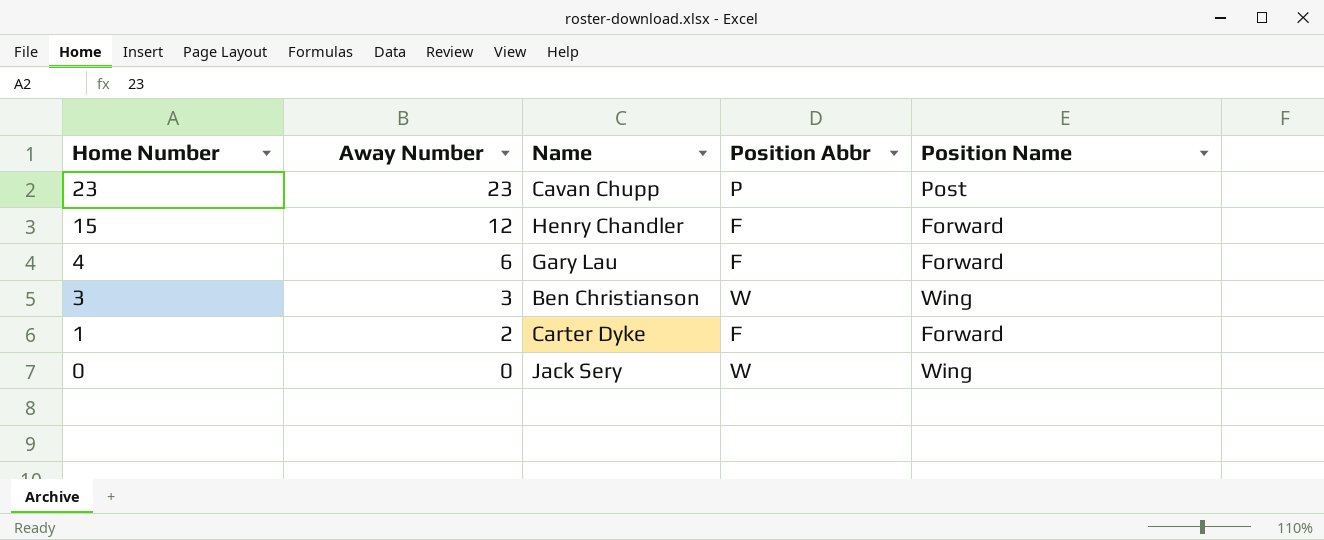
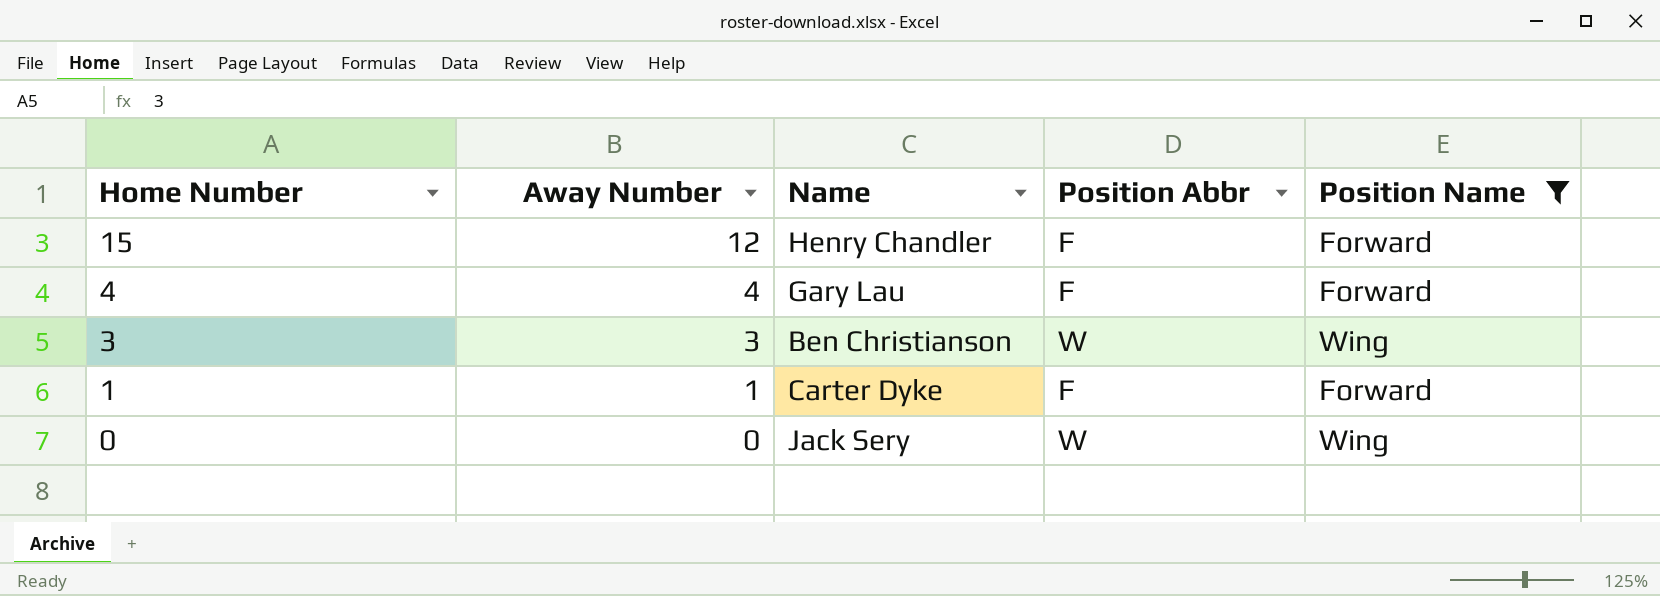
filter: none -> Position Name != Post
4 | Away Number: 6 -> 4
1 | Away Number: 2 -> 1

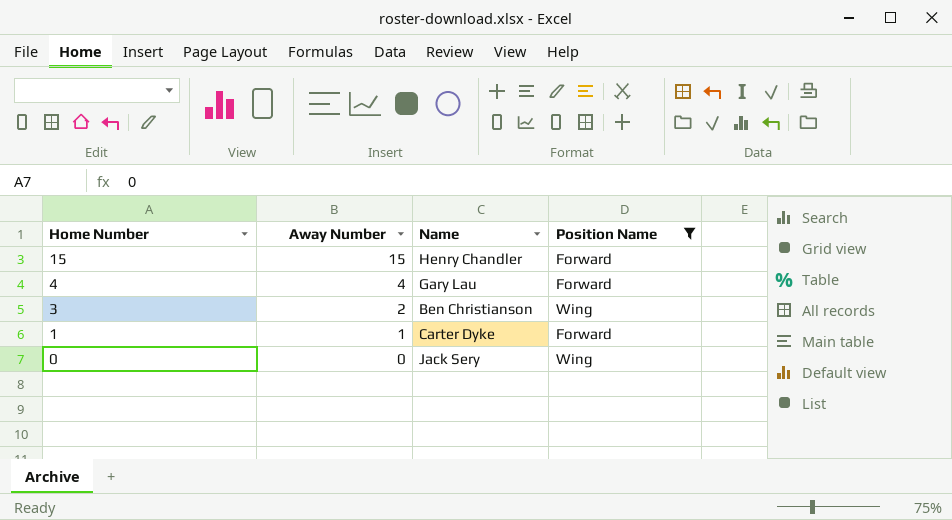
column Position Abbr | position: 4 -> none
15 | Away Number: 12 -> 15
3 | Away Number: 3 -> 2

